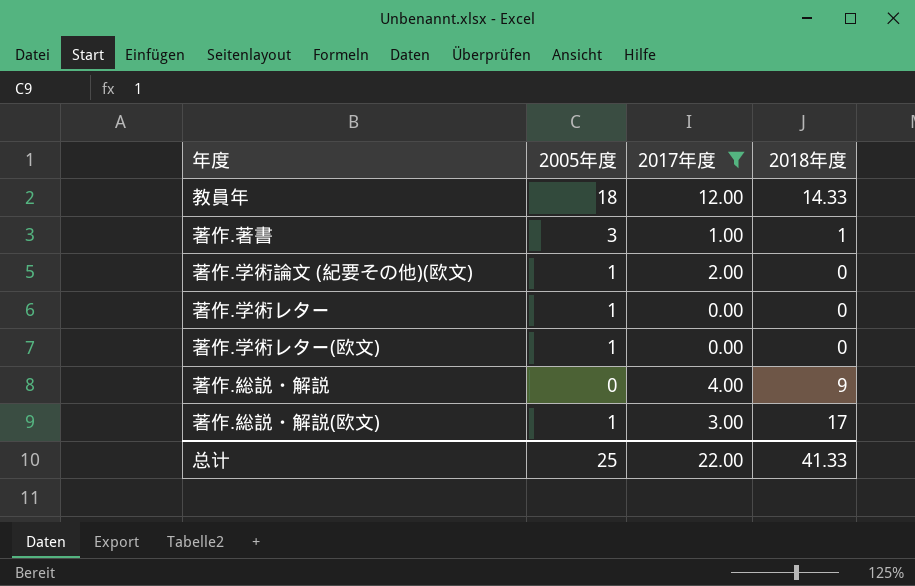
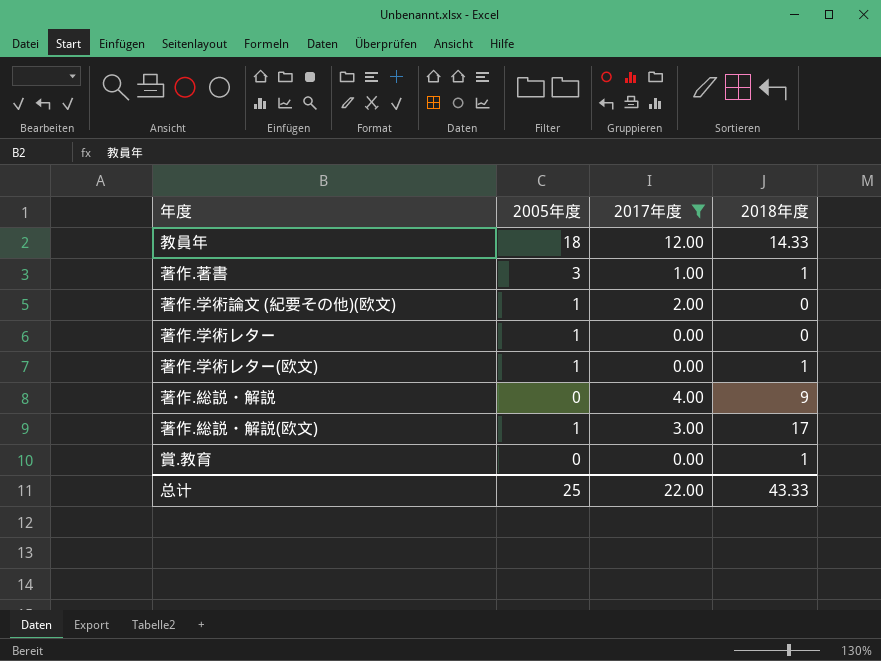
著作.学術レター(欧文) | 2018年度: 0 -> 1
row 賞.教育: none -> 0 | 0.00 | 1
总计 | 2018年度: 41.33 -> 43.33

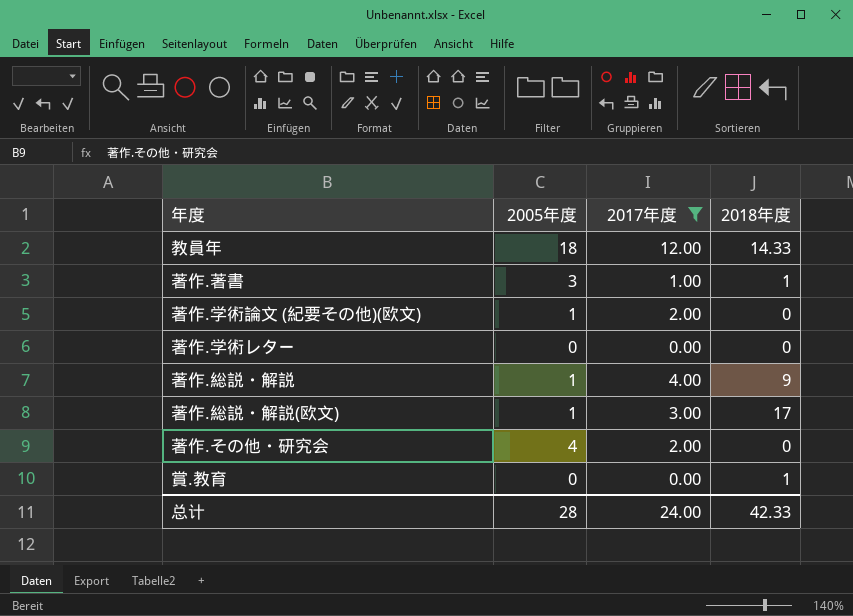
row 著作.学術レター(欧文): 1 | 0.00 | 1 -> none
著作.学術レター | 2005年度: 1 -> 0
著作.総説・解説 | 2005年度: 0 -> 1
row 著作.その他・研究会: none -> 4 | 2.00 | 0
总计 | 2005年度: 25 -> 28
总计 | 2017年度: 22.00 -> 24.00
总计 | 2018年度: 43.33 -> 42.33

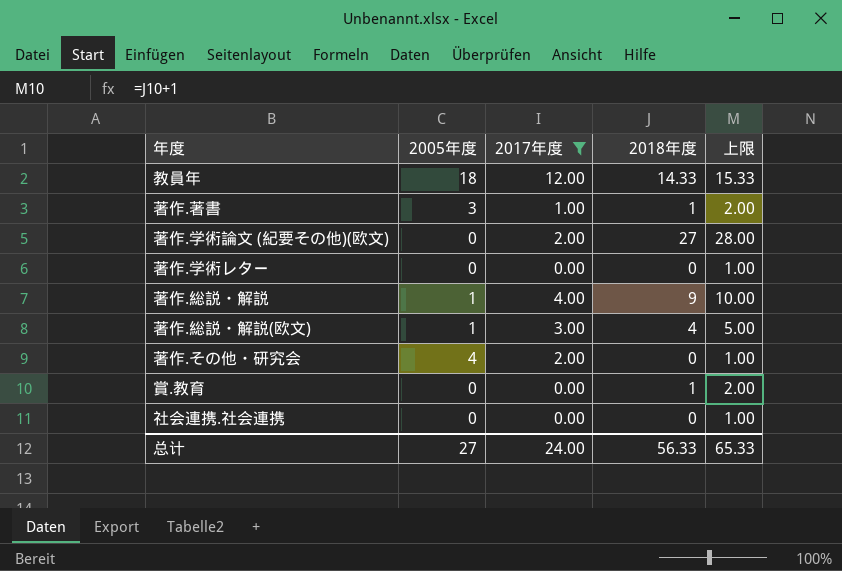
column 上限 | formula: none -> [2018年度] + 1
著作.学術論文 (紀要その他)(欧文) | 2005年度: 1 -> 0
著作.学術論文 (紀要その他)(欧文) | 2018年度: 0 -> 27
著作.総説・解説(欧文) | 2018年度: 17 -> 4
row 社会連携.社会連携: none -> 0 | 0.00 | 0 | 1.00
总计 | 2005年度: 28 -> 27
总计 | 2018年度: 42.33 -> 56.33

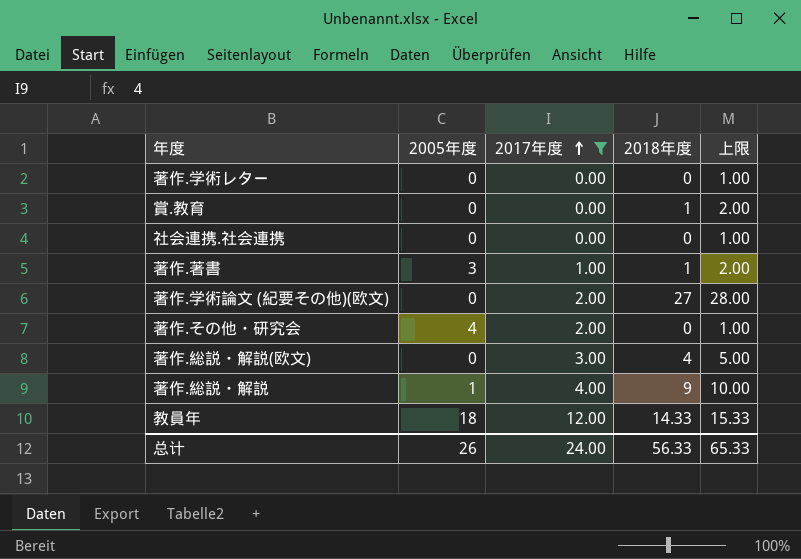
row order: none -> 2017年度 ascending
著作.総説・解説(欧文) | 2005年度: 1 -> 0
总计 | 2005年度: 27 -> 26

